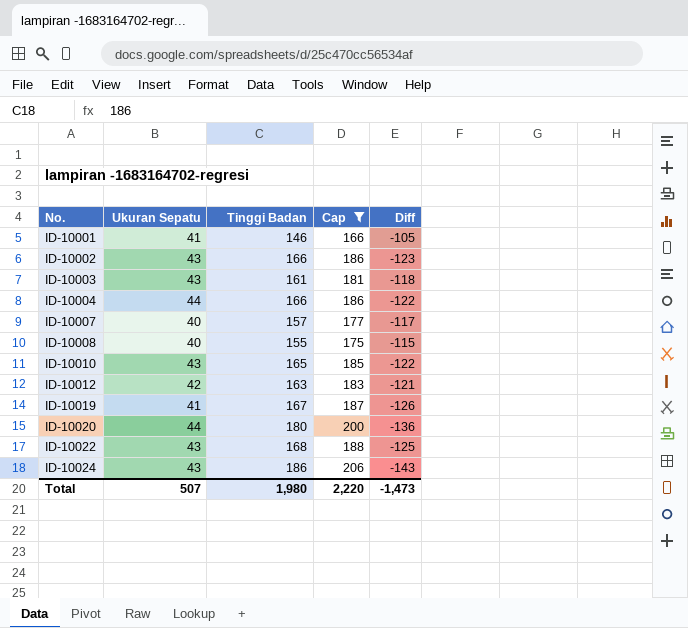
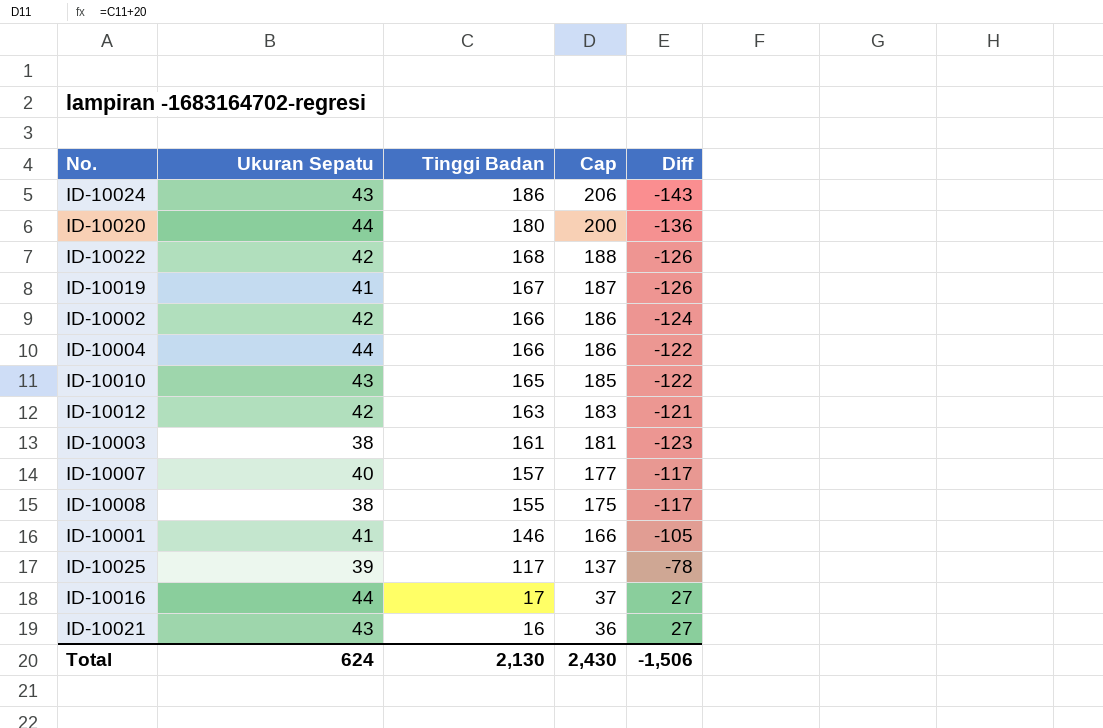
filter: Cap >= 166 -> none
row order: No. ascending -> Tinggi Badan descending
ID-10022 | Ukuran Sepatu: 43 -> 42
ID-10022 | Diff: -125 -> -126
ID-10002 | Ukuran Sepatu: 43 -> 42
ID-10002 | Diff: -123 -> -124
ID-10003 | Ukuran Sepatu: 43 -> 38
ID-10003 | Diff: -118 -> -123
ID-10008 | Ukuran Sepatu: 40 -> 38
ID-10008 | Diff: -115 -> -117
Total | Ukuran Sepatu: 507 -> 624
Total | Tinggi Badan: 1,980 -> 2,130
Total | Cap: 2,220 -> 2,430
Total | Diff: -1,473 -> -1,506

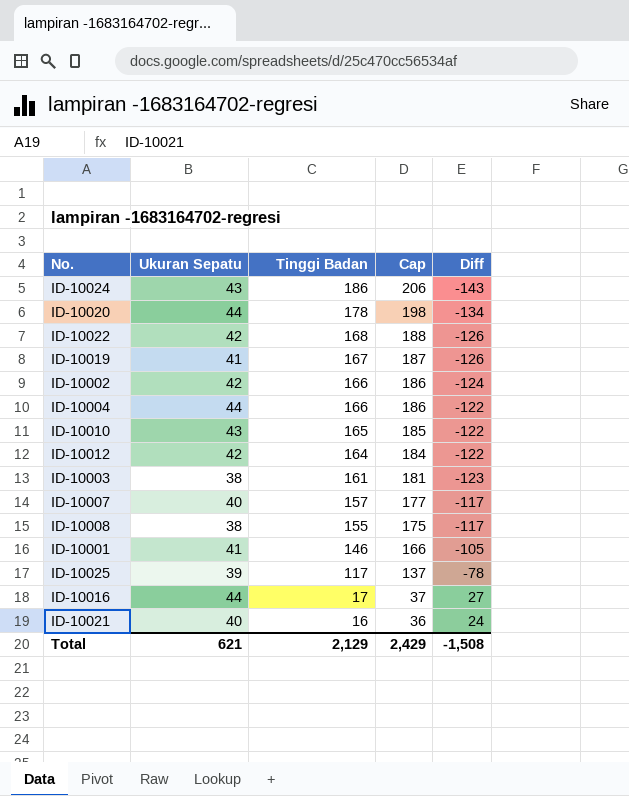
ID-10020 | Tinggi Badan: 180 -> 178
ID-10020 | Cap: 200 -> 198
ID-10020 | Diff: -136 -> -134
ID-10012 | Tinggi Badan: 163 -> 164
ID-10012 | Cap: 183 -> 184
ID-10012 | Diff: -121 -> -122
ID-10021 | Ukuran Sepatu: 43 -> 40
ID-10021 | Diff: 27 -> 24
Total | Ukuran Sepatu: 624 -> 621
Total | Tinggi Badan: 2,130 -> 2,129
Total | Cap: 2,430 -> 2,429
Total | Diff: -1,506 -> -1,508

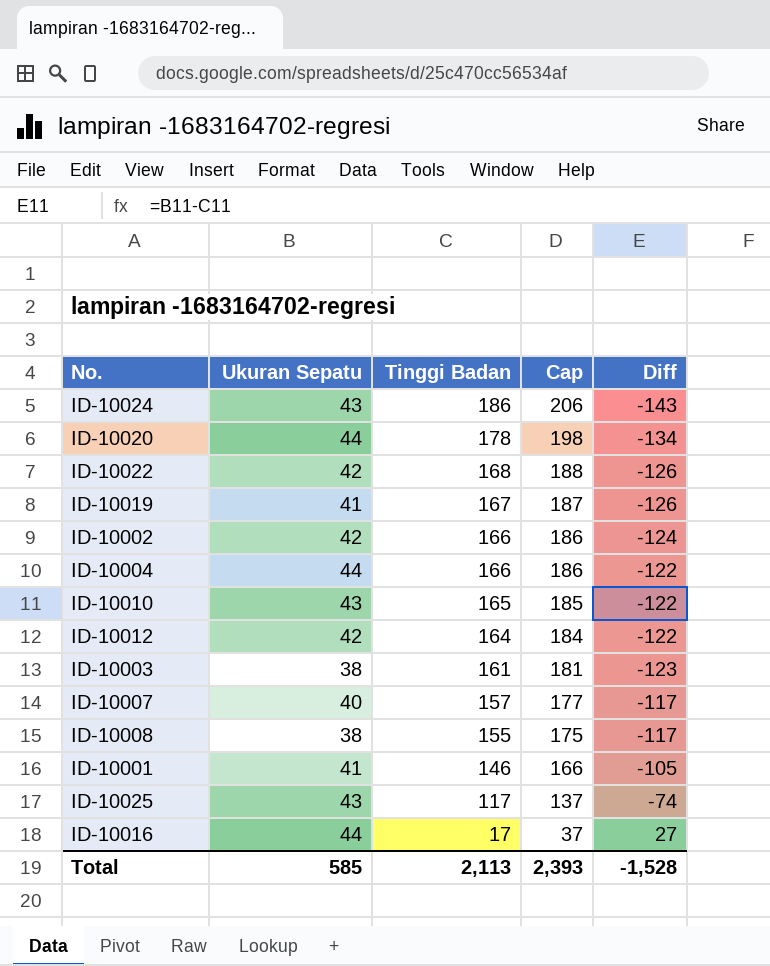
row ID-10021: 40 | 16 | 36 | 24 -> none
ID-10025 | Ukuran Sepatu: 39 -> 43
ID-10025 | Diff: -78 -> -74
Total | Ukuran Sepatu: 621 -> 585
Total | Tinggi Badan: 2,129 -> 2,113
Total | Cap: 2,429 -> 2,393
Total | Diff: -1,508 -> -1,528

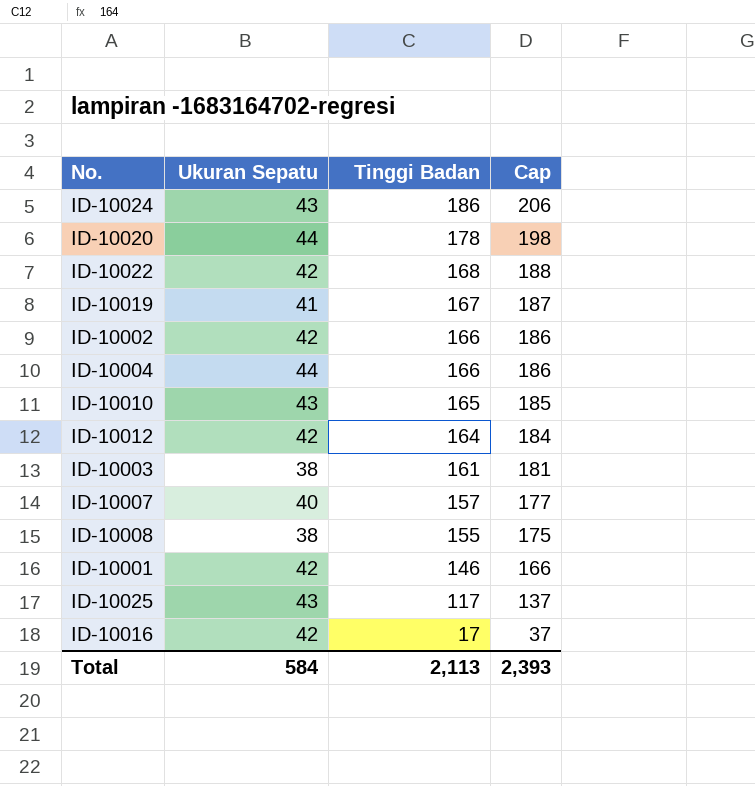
column Diff | formula: [Ukuran Sepatu] - [Tinggi Badan] -> none
ID-10001 | Ukuran Sepatu: 41 -> 42
ID-10016 | Ukuran Sepatu: 44 -> 42
Total | Ukuran Sepatu: 585 -> 584

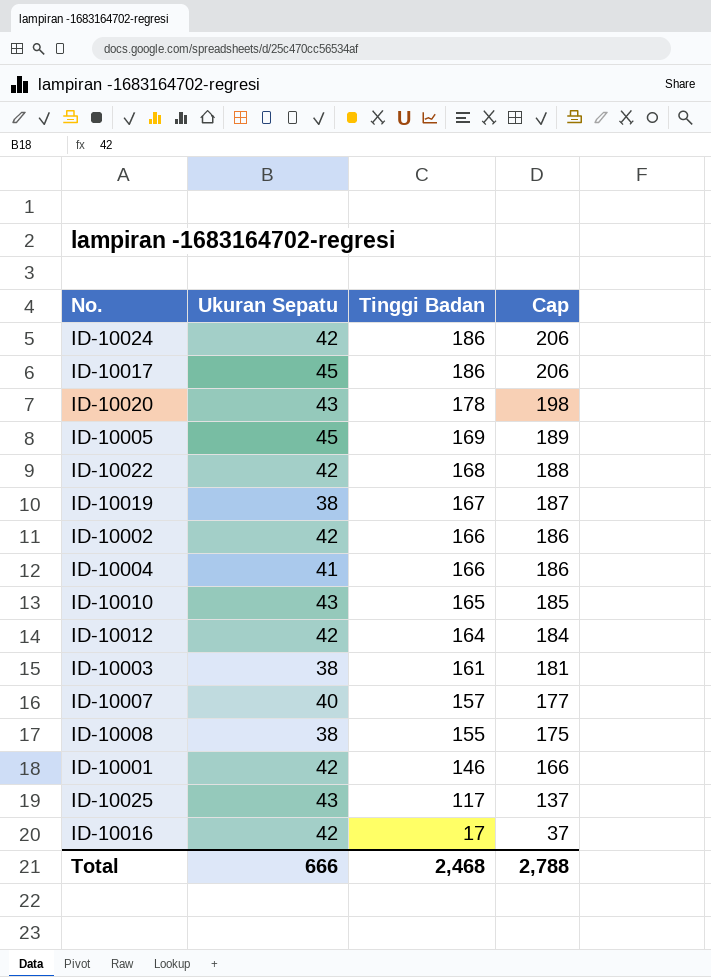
ID-10024 | Ukuran Sepatu: 43 -> 42
row ID-10017: none -> 45 | 186 | 206
ID-10020 | Ukuran Sepatu: 44 -> 43
row ID-10005: none -> 45 | 169 | 189
ID-10019 | Ukuran Sepatu: 41 -> 38
ID-10004 | Ukuran Sepatu: 44 -> 41
Total | Ukuran Sepatu: 584 -> 666
Total | Tinggi Badan: 2,113 -> 2,468
Total | Cap: 2,393 -> 2,788

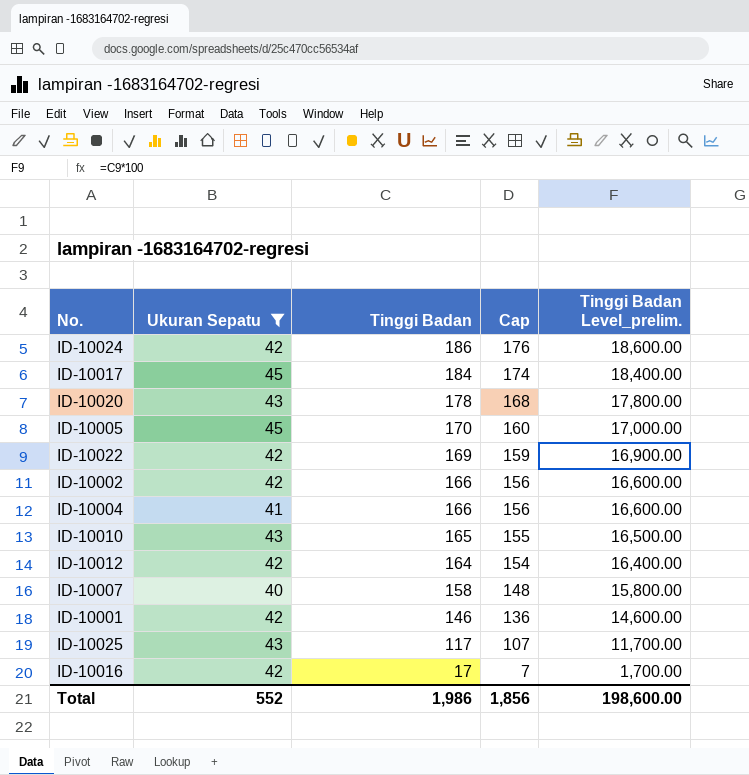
filter: none -> Ukuran Sepatu != 38
column Cap | formula: [Tinggi Badan] + 20 -> [Tinggi Badan] - 10
column Tinggi Badan Level_prelim. | formula: none -> [Tinggi Badan] * 100
ID-10017 | Tinggi Badan: 186 -> 184
ID-10005 | Tinggi Badan: 169 -> 170
ID-10022 | Tinggi Badan: 168 -> 169
ID-10007 | Tinggi Badan: 157 -> 158
Total | Ukuran Sepatu: 666 -> 552
Total | Tinggi Badan: 2,468 -> 1,986
Total | Cap: 2,788 -> 1,856

